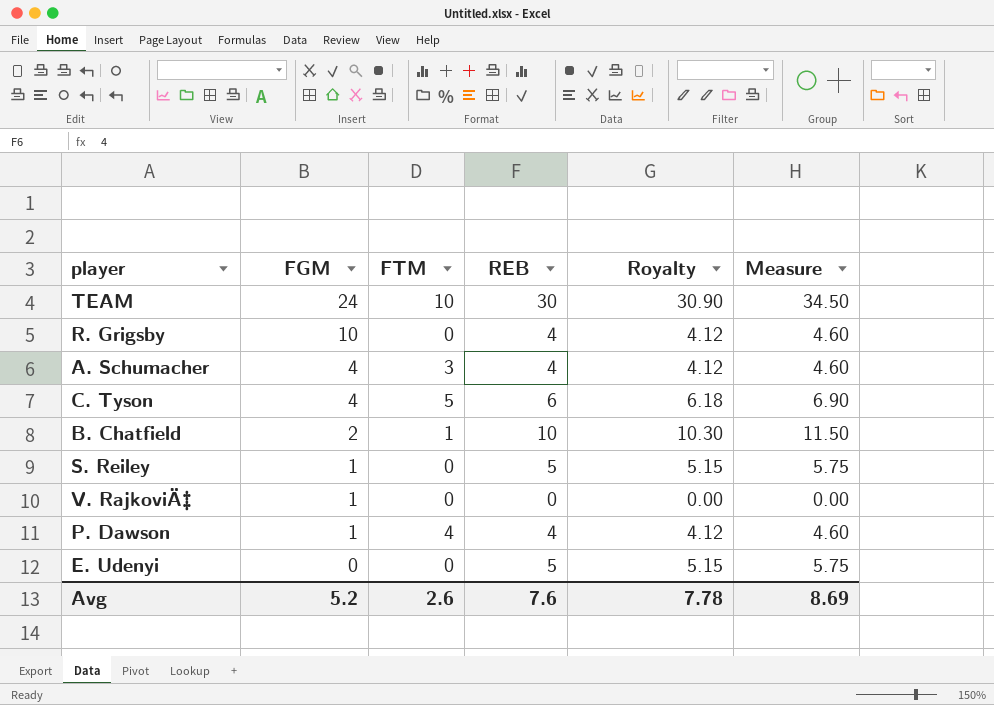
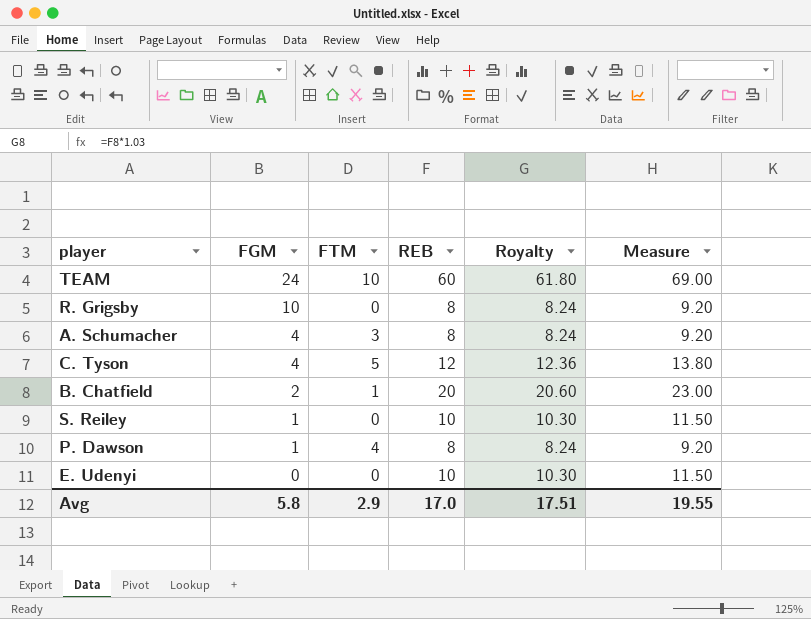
row V. RajkoviÄ‡: 1 | 0 | 0 | 0.00 | 0.00 -> none
TEAM | REB: 30 -> 60
TEAM | Royalty: 30.90 -> 61.80
TEAM | Measure: 34.50 -> 69.00
R. Grigsby | REB: 4 -> 8
R. Grigsby | Royalty: 4.12 -> 8.24
R. Grigsby | Measure: 4.60 -> 9.20
A. Schumacher | REB: 4 -> 8
A. Schumacher | Royalty: 4.12 -> 8.24
A. Schumacher | Measure: 4.60 -> 9.20
C. Tyson | REB: 6 -> 12
C. Tyson | Royalty: 6.18 -> 12.36
C. Tyson | Measure: 6.90 -> 13.80
B. Chatfield | REB: 10 -> 20
B. Chatfield | Royalty: 10.30 -> 20.60
B. Chatfield | Measure: 11.50 -> 23.00
S. Reiley | REB: 5 -> 10
S. Reiley | Royalty: 5.15 -> 10.30
S. Reiley | Measure: 5.75 -> 11.50
P. Dawson | REB: 4 -> 8
P. Dawson | Royalty: 4.12 -> 8.24
P. Dawson | Measure: 4.60 -> 9.20
E. Udenyi | REB: 5 -> 10
E. Udenyi | Royalty: 5.15 -> 10.30
E. Udenyi | Measure: 5.75 -> 11.50
Avg | FGM: 5.2 -> 5.8
Avg | FTM: 2.6 -> 2.9
Avg | REB: 7.6 -> 17.0
Avg | Royalty: 7.78 -> 17.51
Avg | Measure: 8.69 -> 19.55

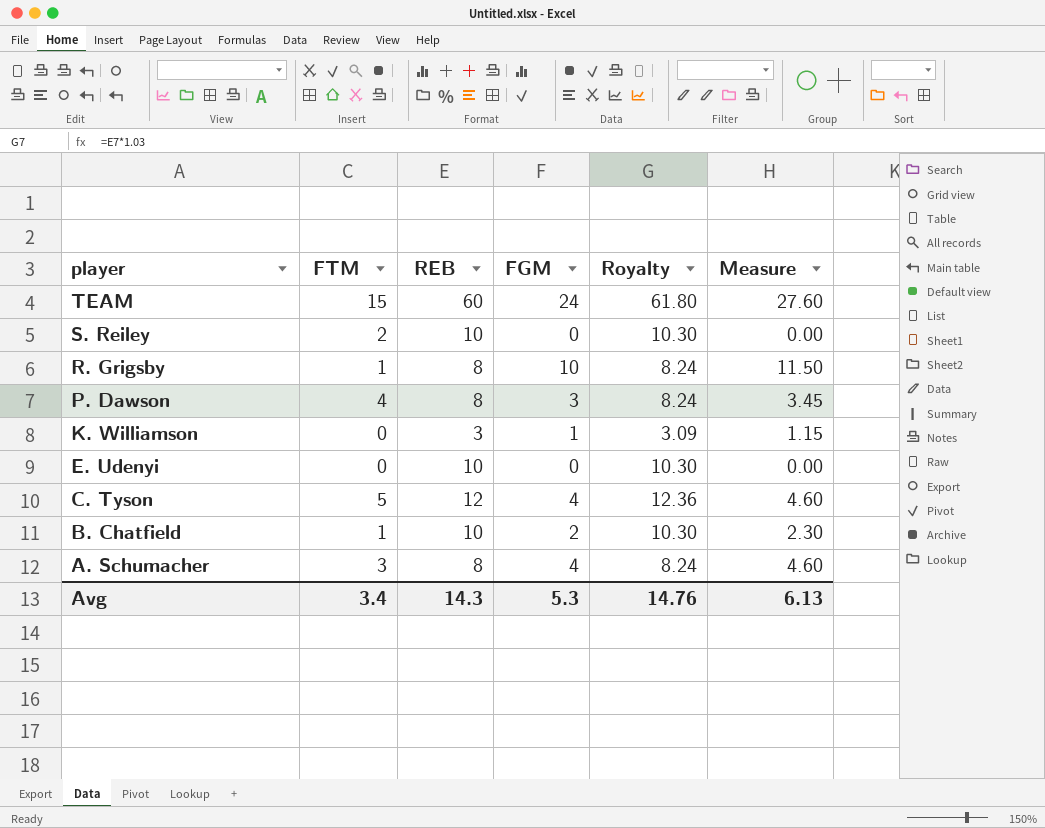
row order: FGM descending -> player descending
column FGM | position: 2 -> 4
column Measure | formula: [REB] * 1.15 -> [FGM] * 1.15
TEAM | FTM: 10 -> 15
S. Reiley | FTM: 0 -> 2
S. Reiley | FGM: 1 -> 0
R. Grigsby | FTM: 0 -> 1
P. Dawson | FGM: 1 -> 3
row K. Williamson: none -> 0 | 3 | 1 | 3.09 | 1.15
B. Chatfield | REB: 20 -> 10
B. Chatfield | Royalty: 20.60 -> 10.30
Avg | FTM: 2.9 -> 3.4
Avg | REB: 17.0 -> 14.3
Avg | FGM: 5.8 -> 5.3
Avg | Royalty: 17.51 -> 14.76
Avg | Measure: 19.55 -> 6.13

